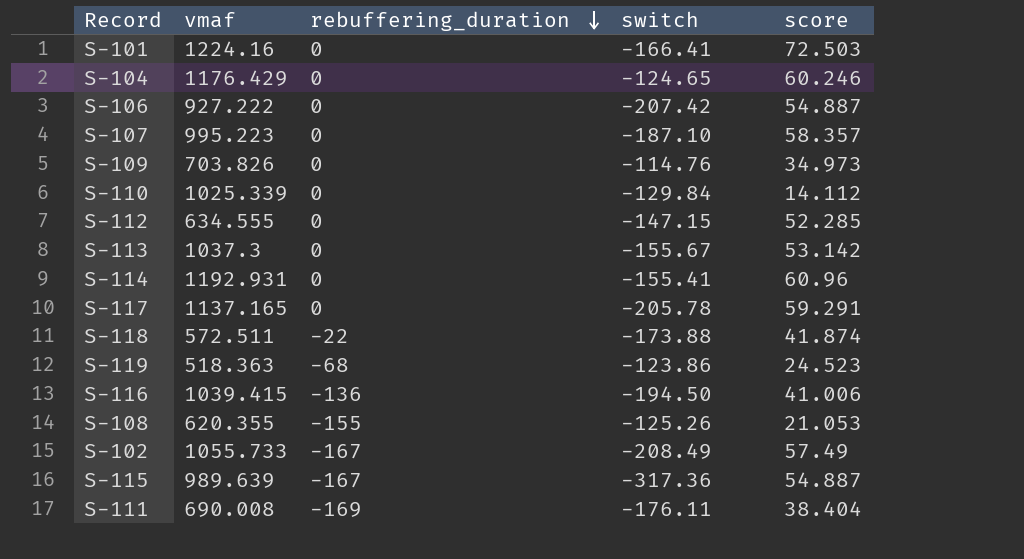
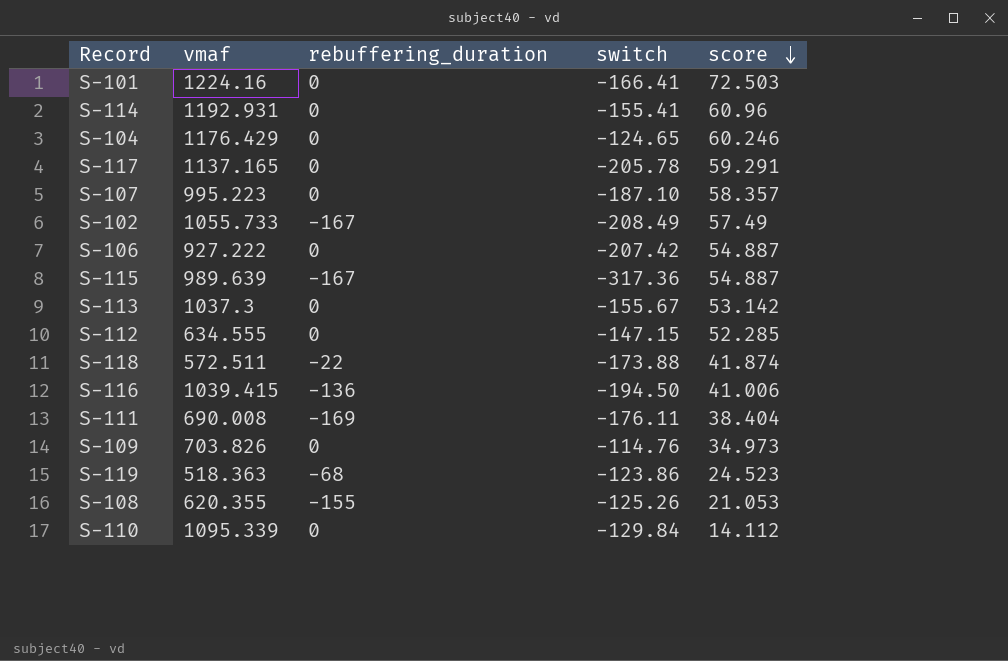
row order: rebuffering_duration descending -> score descending
S-110 | vmaf: 1025.339 -> 1095.339

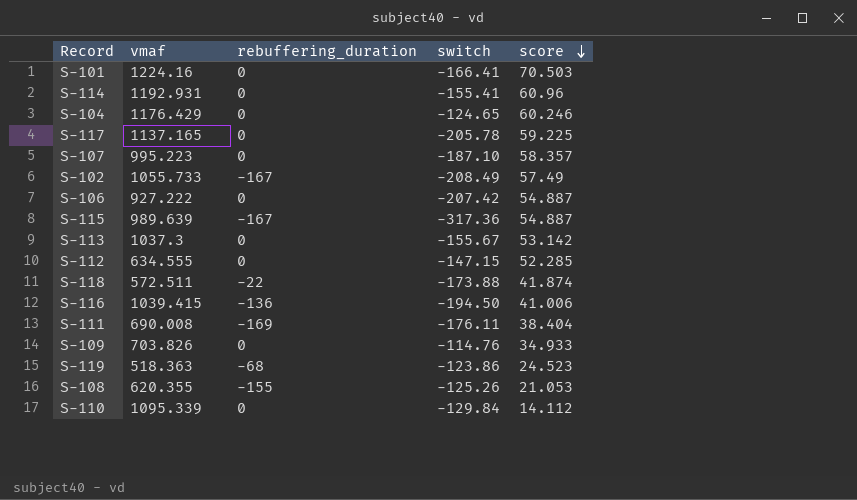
S-101 | score: 72.503 -> 70.503
S-117 | score: 59.291 -> 59.225
S-109 | score: 34.973 -> 34.933

